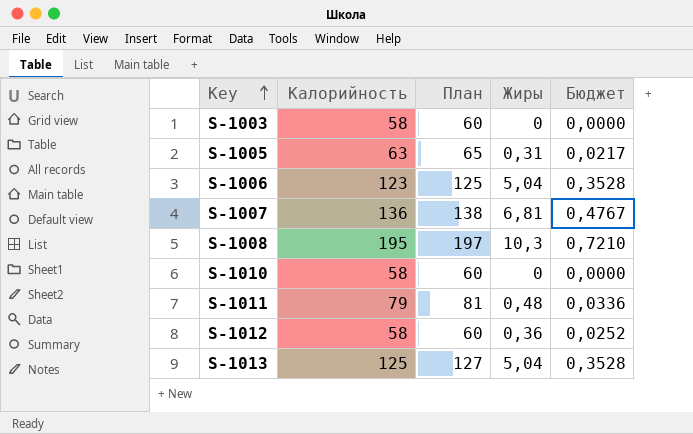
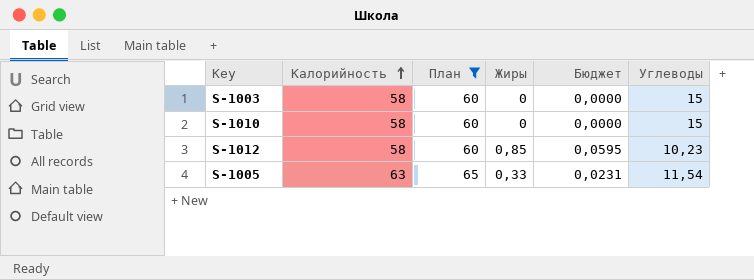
filter: none -> План <= 65
row order: Key ascending -> Калорийность ascending
column Углеводы | position: none -> 6
S-1012 | Жиры: 0,36 -> 0,85
S-1012 | Бюджет: 0,0252 -> 0,0595
S-1005 | Жиры: 0,31 -> 0,33
S-1005 | Бюджет: 0,0217 -> 0,0231

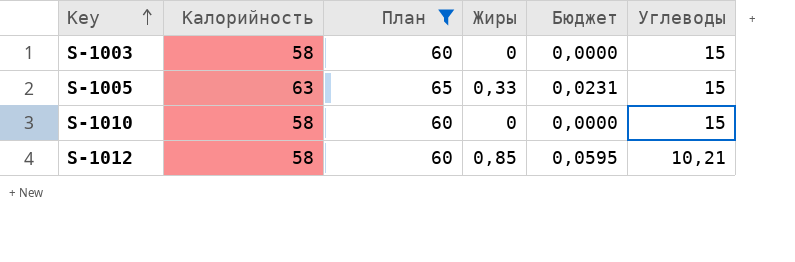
row order: Калорийность ascending -> Key ascending
S-1005 | Углеводы: 11,54 -> 15
S-1012 | Углеводы: 10,23 -> 10,21

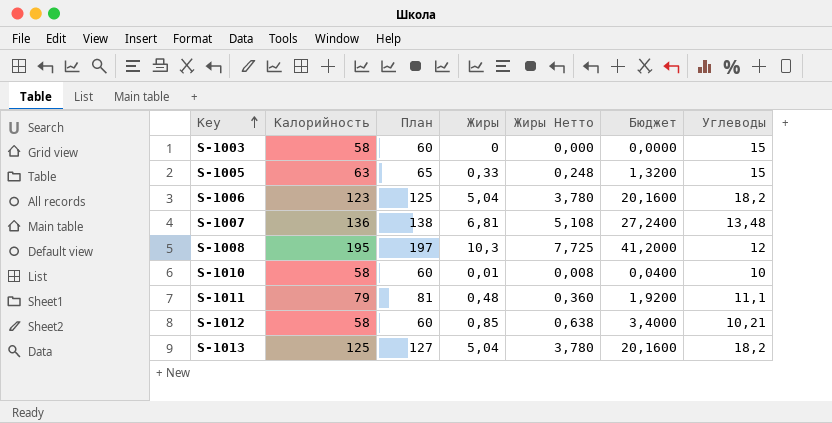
filter: План <= 65 -> none
column Жиры Нетто | formula: none -> [Жиры] * 0,75
column Бюджет | formula: [Жиры] * 0,07 -> [Жиры] * 4
S-1010 | Жиры: 0 -> 0,01
S-1010 | Углеводы: 15 -> 10

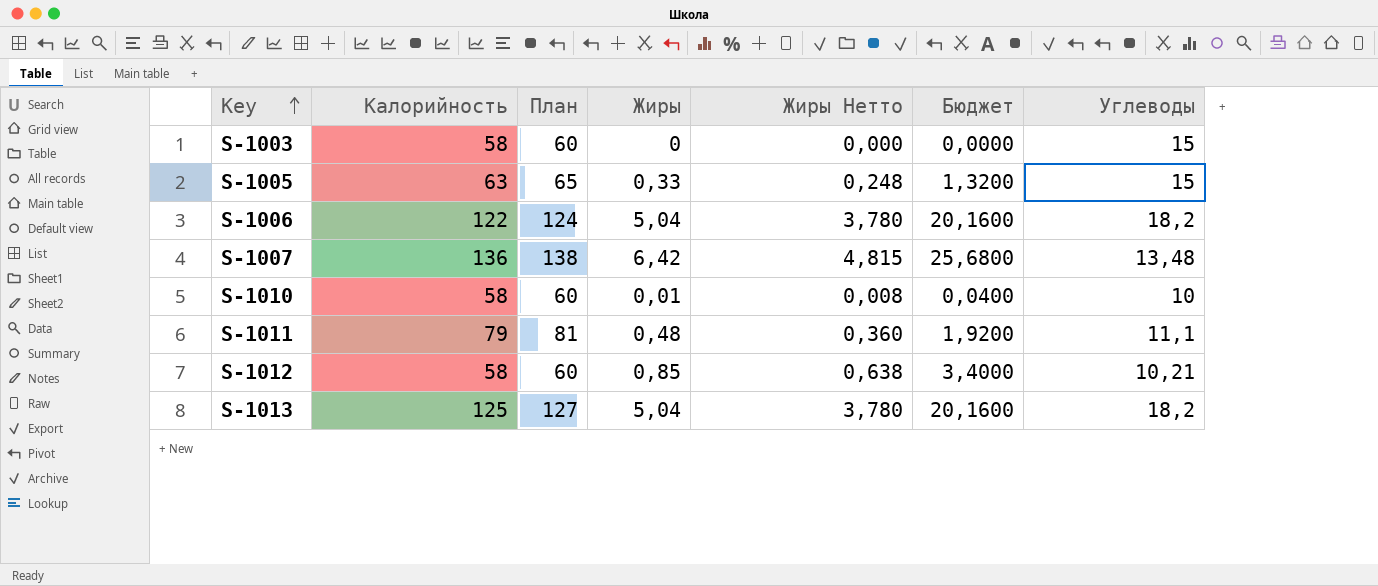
row S-1008: 195 | 197 | 10,3 | 7,725 | 41,2000 | 12 -> none
S-1006 | Калорийность: 123 -> 122
S-1006 | План: 125 -> 124
S-1007 | Жиры: 6,81 -> 6,42
S-1007 | Жиры Нетто: 5,108 -> 4,815
S-1007 | Бюджет: 27,2400 -> 25,6800

